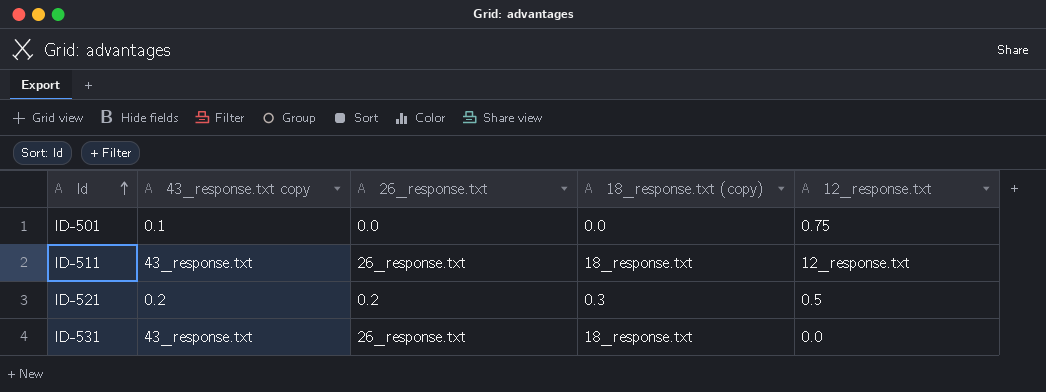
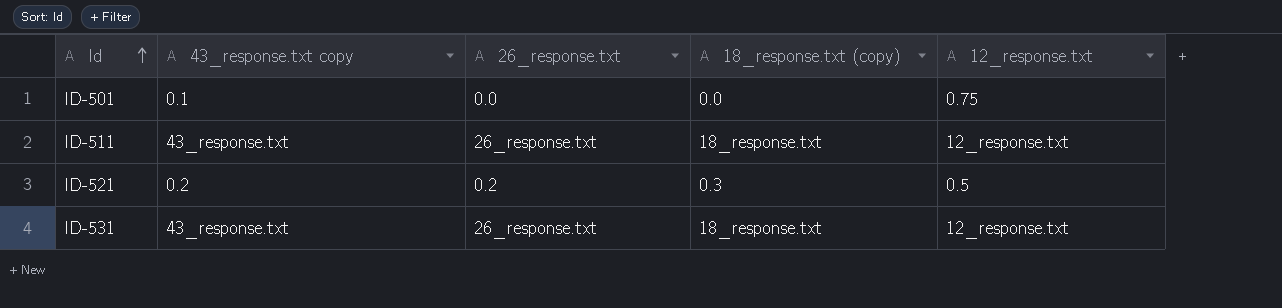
ID-531 | 12_response.txt: 0.0 -> 12_response.txt

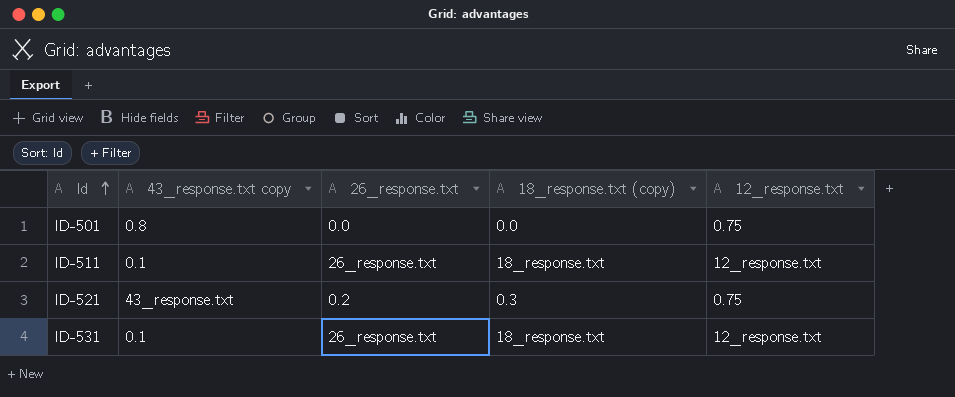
ID-501 | 43_response.txt copy: 0.1 -> 0.8
ID-511 | 43_response.txt copy: 43_response.txt -> 0.1
ID-521 | 43_response.txt copy: 0.2 -> 43_response.txt
ID-521 | 12_response.txt: 0.5 -> 0.75
ID-531 | 43_response.txt copy: 43_response.txt -> 0.1

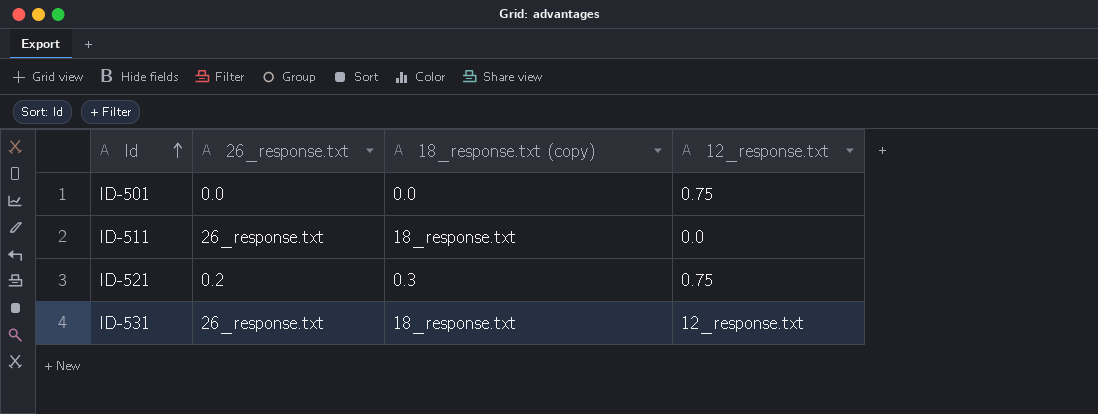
column 43_response.txt copy | position: 2 -> none
ID-511 | 12_response.txt: 12_response.txt -> 0.0

